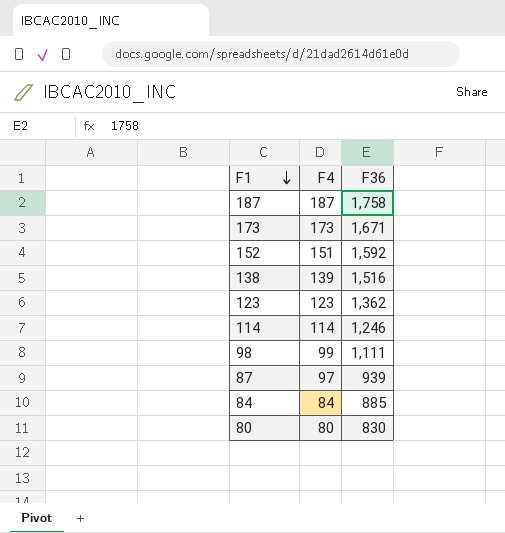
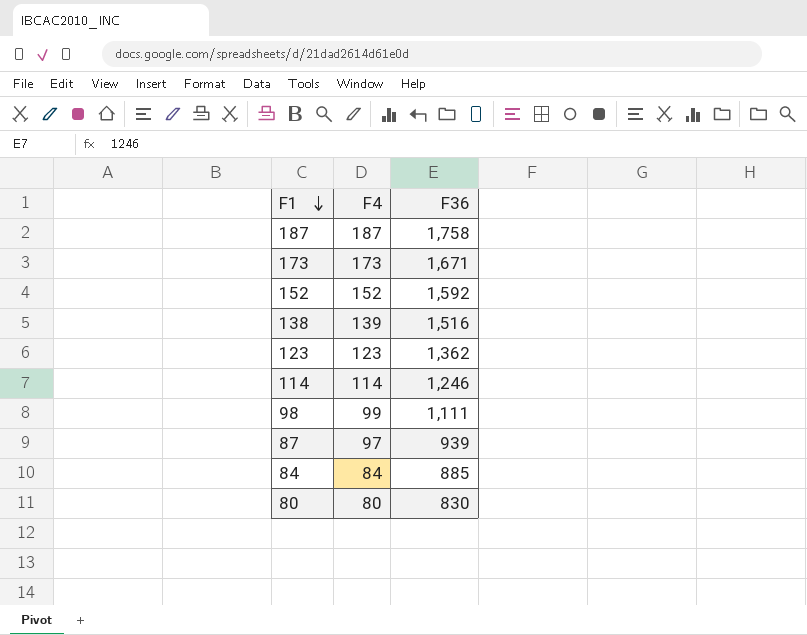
152 | F4: 151 -> 152

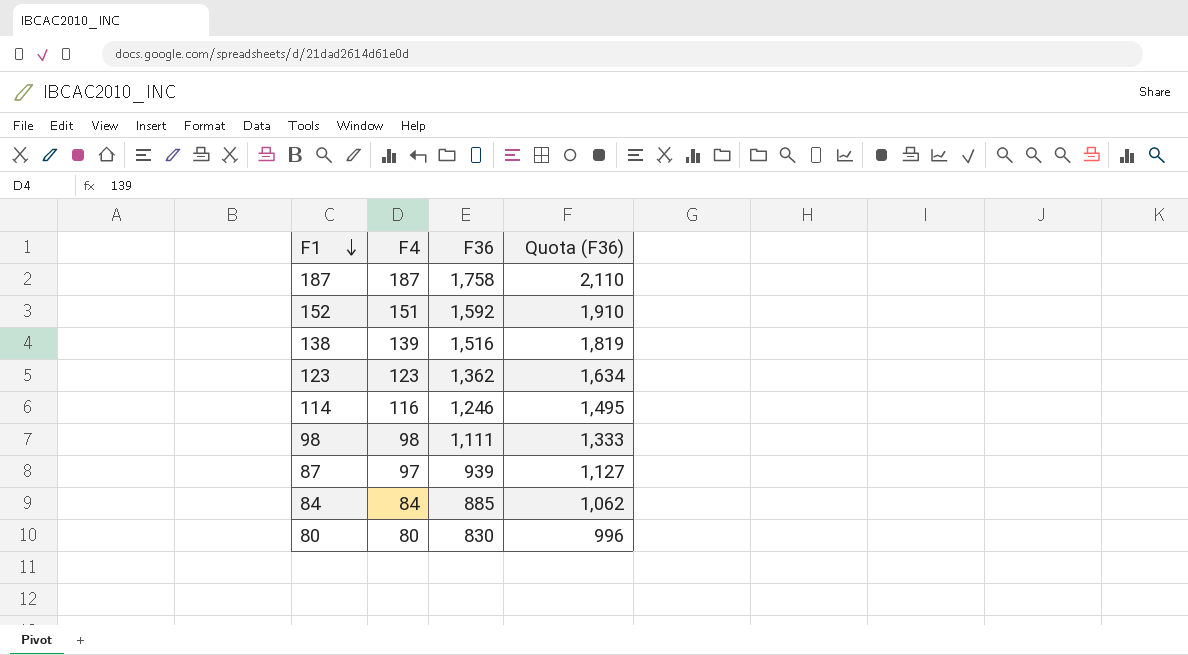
column Quota (F36) | formula: none -> [F36] * 1.2
row 173: 173 | 1,671 -> none
152 | F4: 152 -> 151
114 | F4: 114 -> 116
98 | F4: 99 -> 98

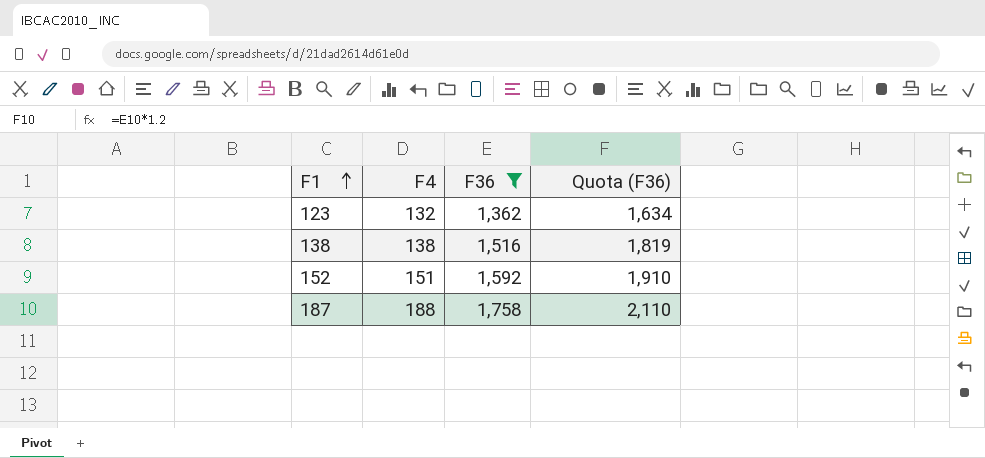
filter: none -> F36 >= 1,362
row order: F1 descending -> F1 ascending
123 | F4: 123 -> 132
138 | F4: 139 -> 138
187 | F4: 187 -> 188

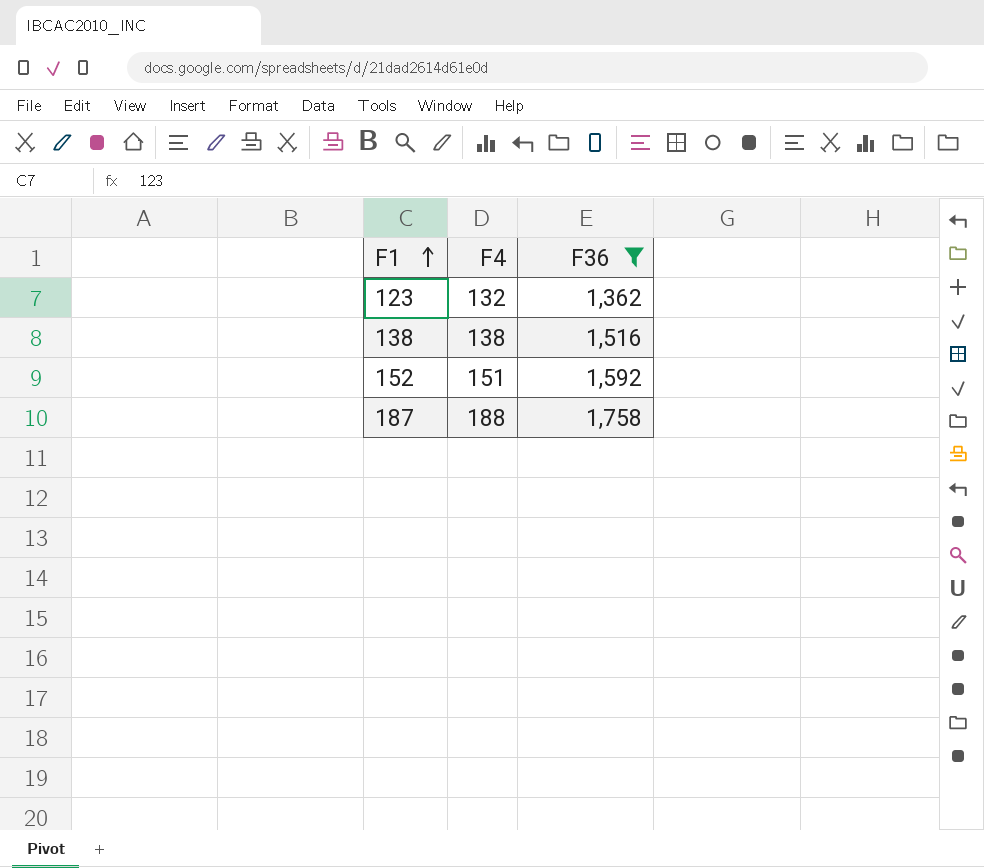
column Quota (F36) | formula: [F36] * 1.2 -> none

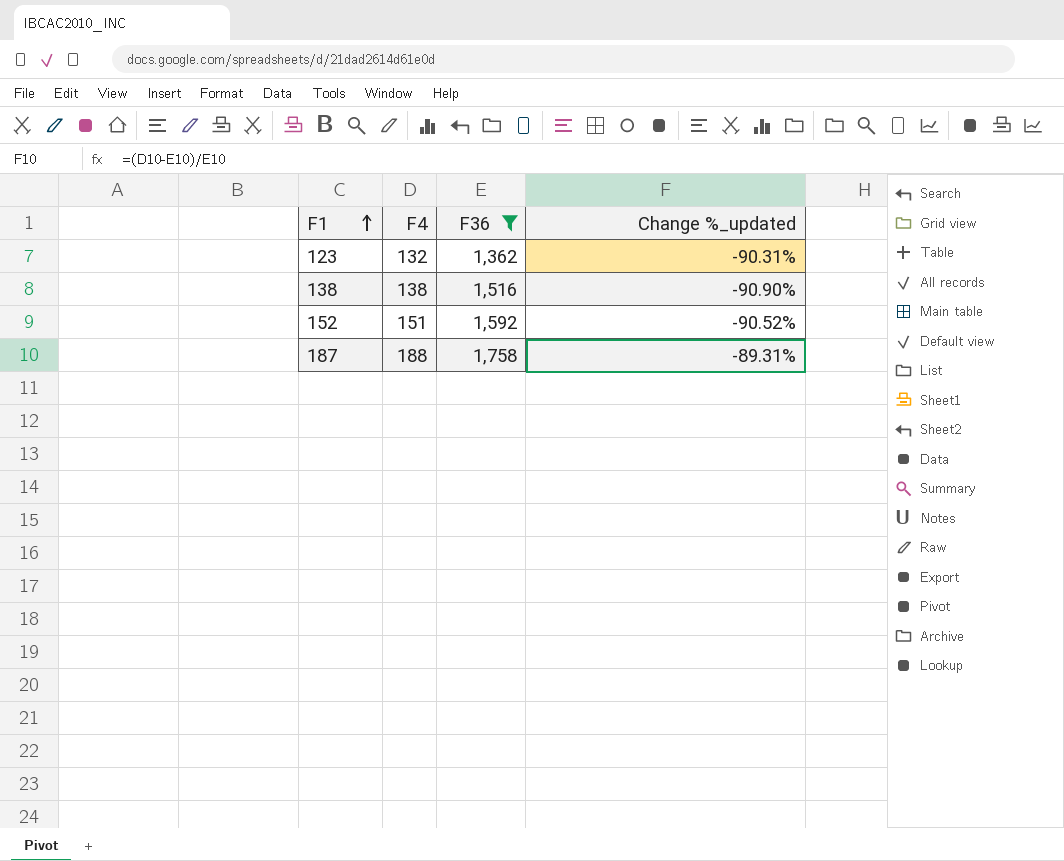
column Change %_updated | formula: none -> ([F4] - [F36]) / [F36]

